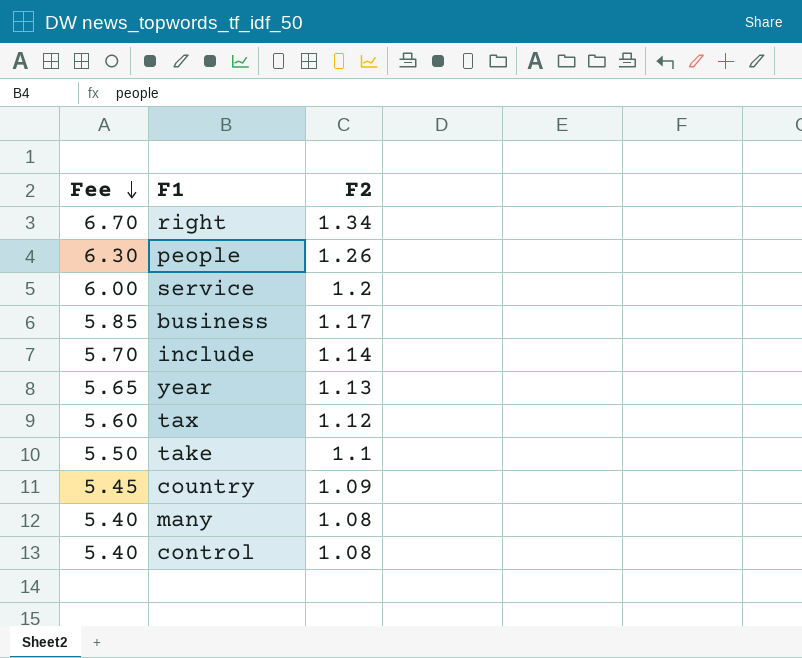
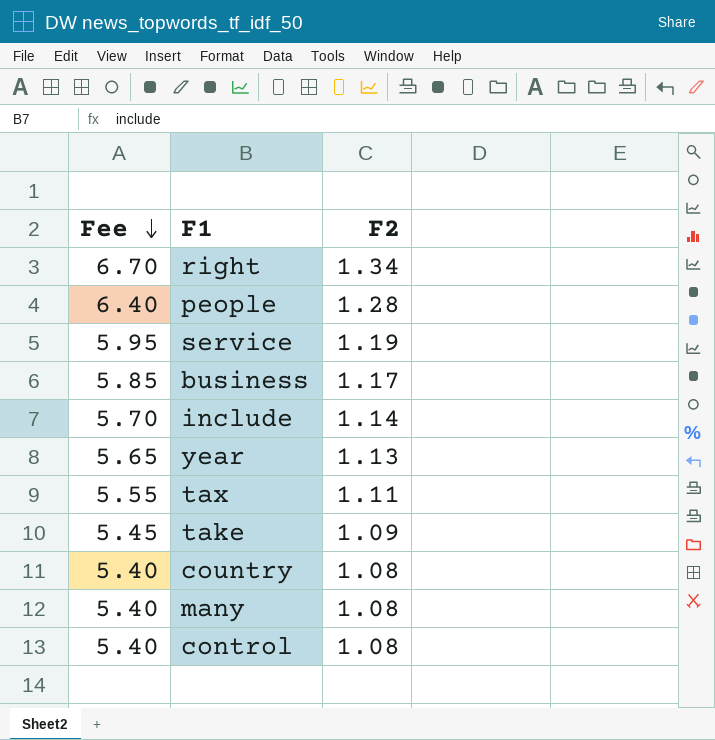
people | Fee: 6.30 -> 6.40
people | F2: 1.26 -> 1.28
service | Fee: 6.00 -> 5.95
service | F2: 1.2 -> 1.19
tax | Fee: 5.60 -> 5.55
tax | F2: 1.12 -> 1.11
take | Fee: 5.50 -> 5.45
take | F2: 1.1 -> 1.09
country | Fee: 5.45 -> 5.40
country | F2: 1.09 -> 1.08

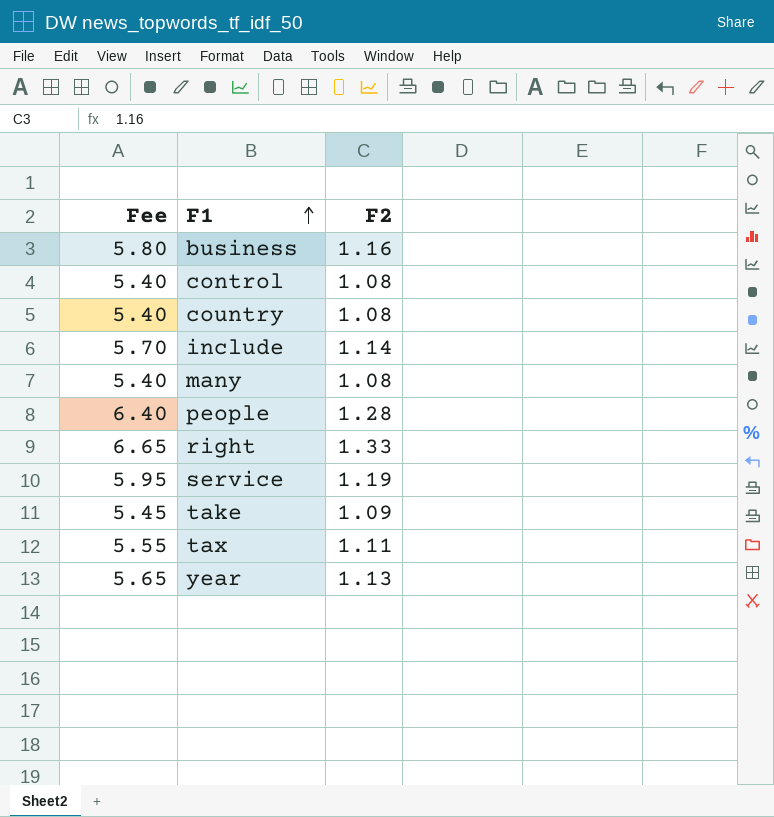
row order: Fee descending -> F1 ascending
business | Fee: 5.85 -> 5.80
business | F2: 1.17 -> 1.16
right | Fee: 6.70 -> 6.65
right | F2: 1.34 -> 1.33

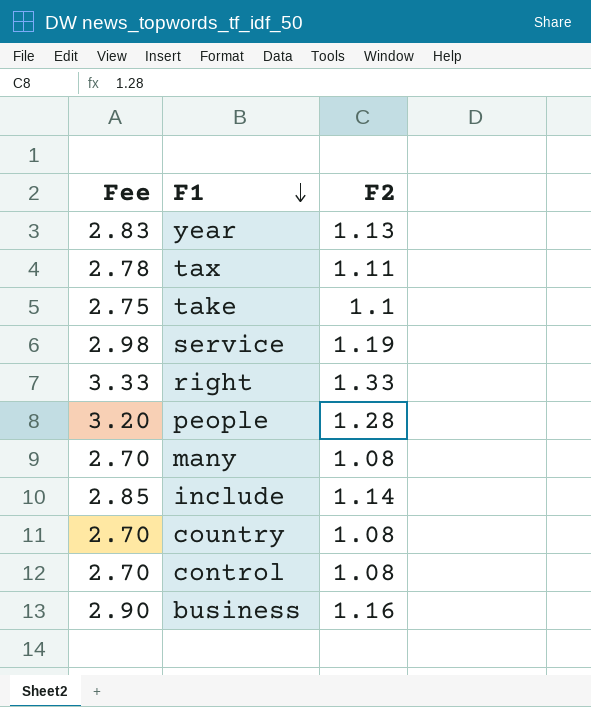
row order: F1 ascending -> F1 descending
column Fee | formula: [F2] * 5 -> [F2] * 2.5
take | F2: 1.09 -> 1.1

